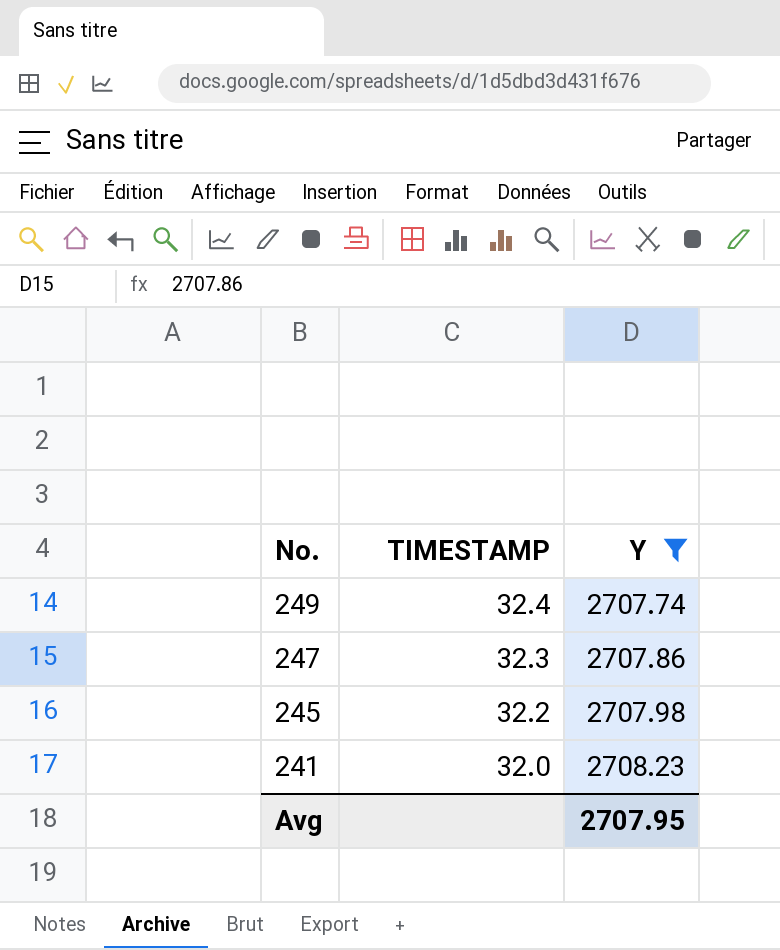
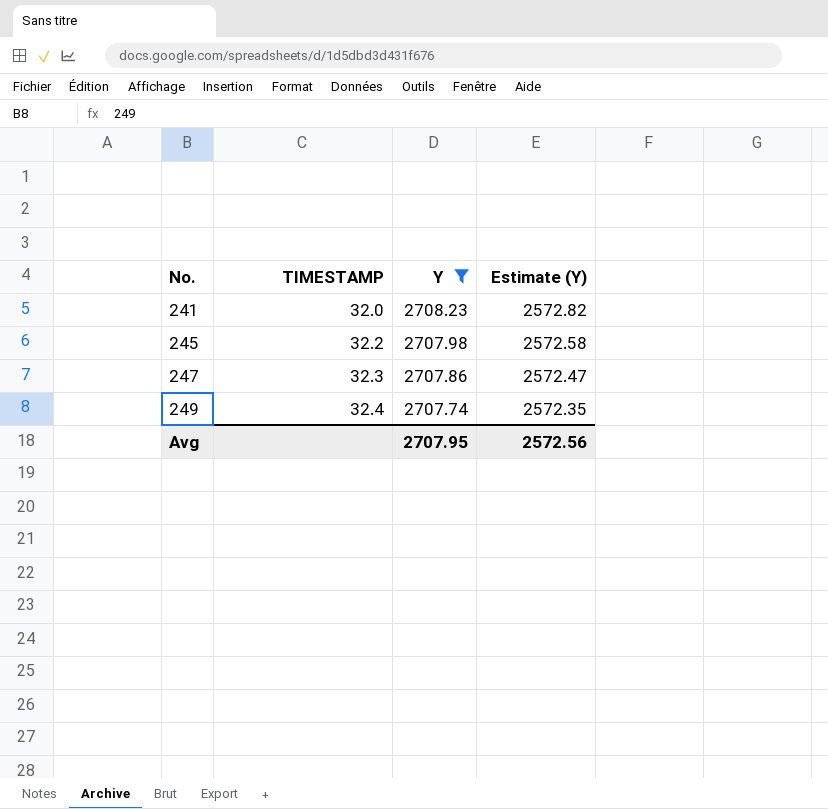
row order: No. descending -> No. ascending
column Estimate (Y) | formula: none -> [Y] * 0.95

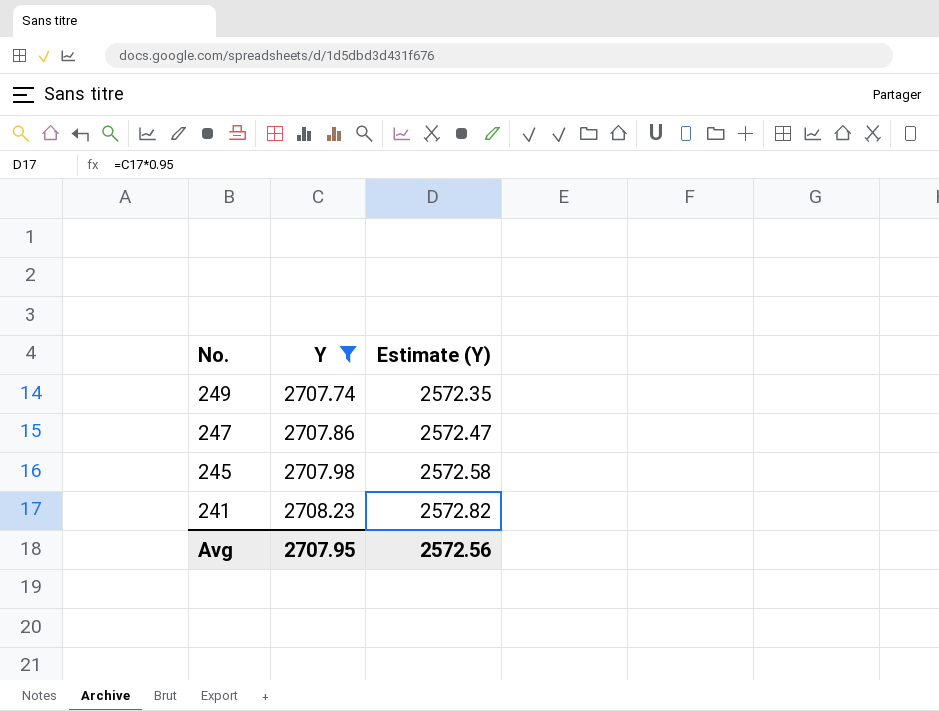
row order: No. ascending -> No. descending
column TIMESTAMP | position: 2 -> none

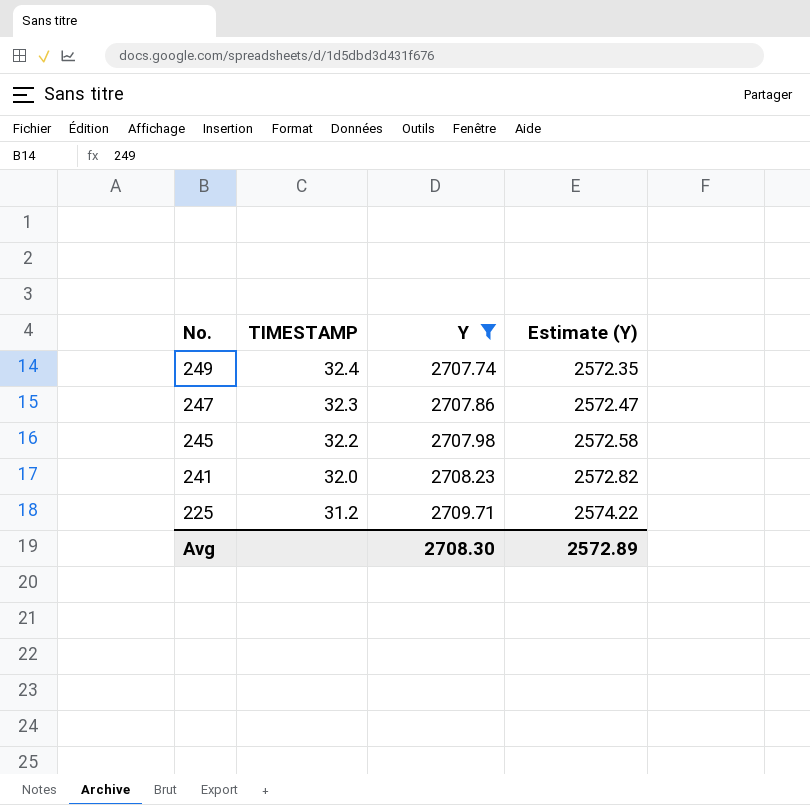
column TIMESTAMP | position: none -> 2
row 225: none -> 31.2 | 2709.71 | 2574.22
Avg | Y: 2707.95 -> 2708.30
Avg | Estimate (Y): 2572.56 -> 2572.89

